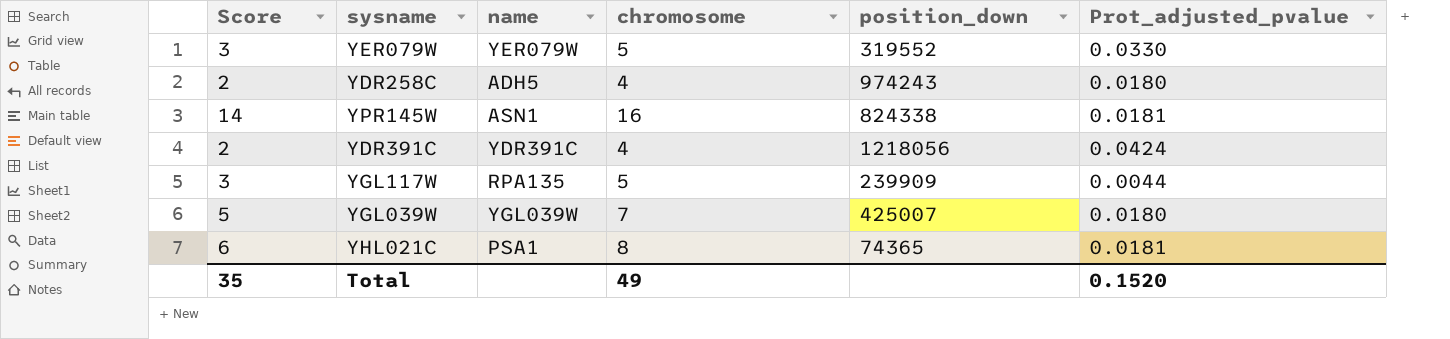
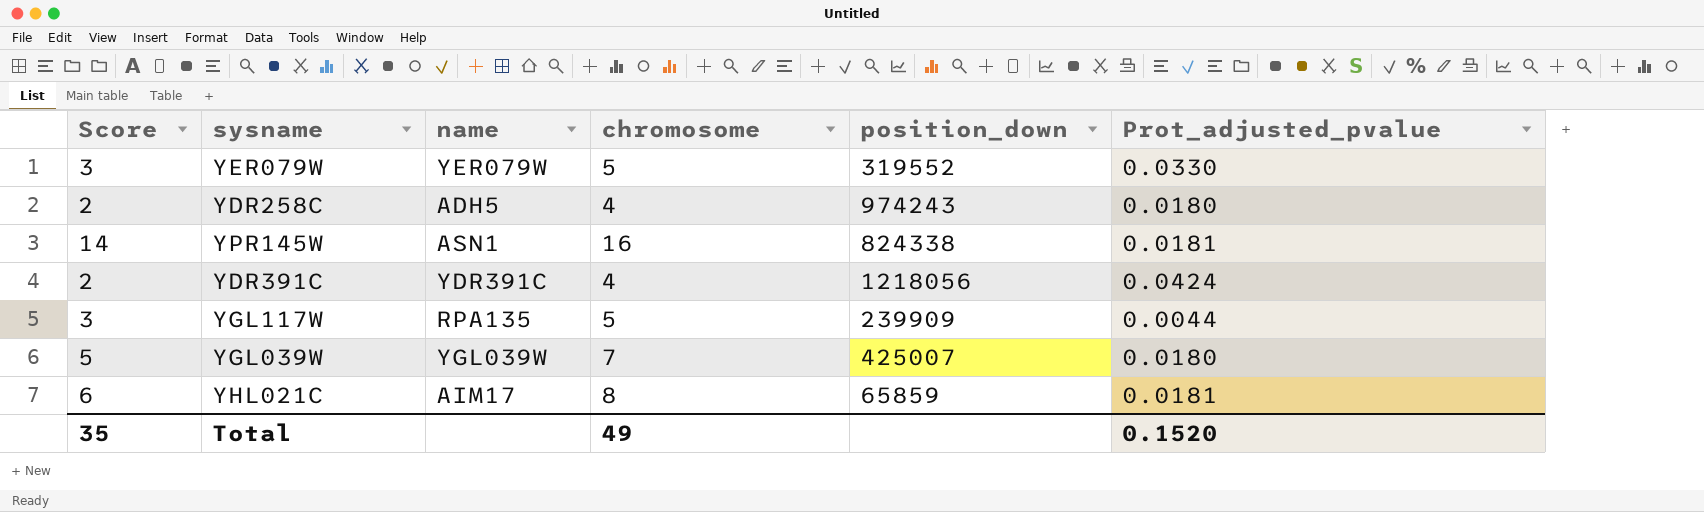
YHL021C | name: PSA1 -> AIM17
YHL021C | position_down: 74365 -> 65859

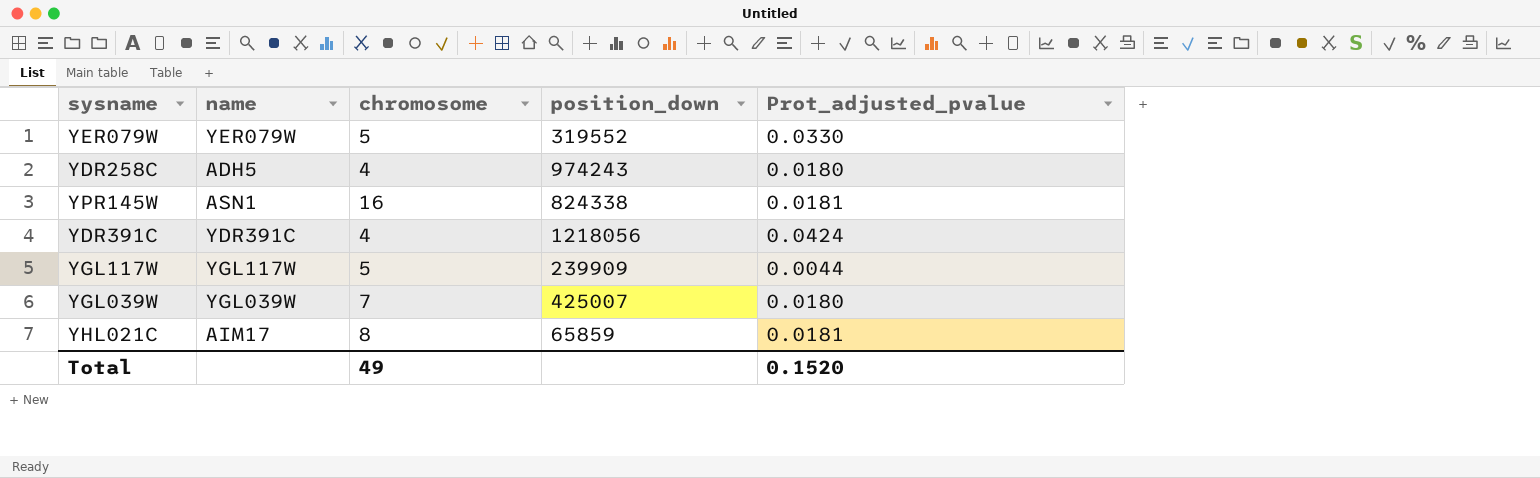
column Score | formula: [chromosome] - 2 -> none
YGL117W | name: RPA135 -> YGL117W

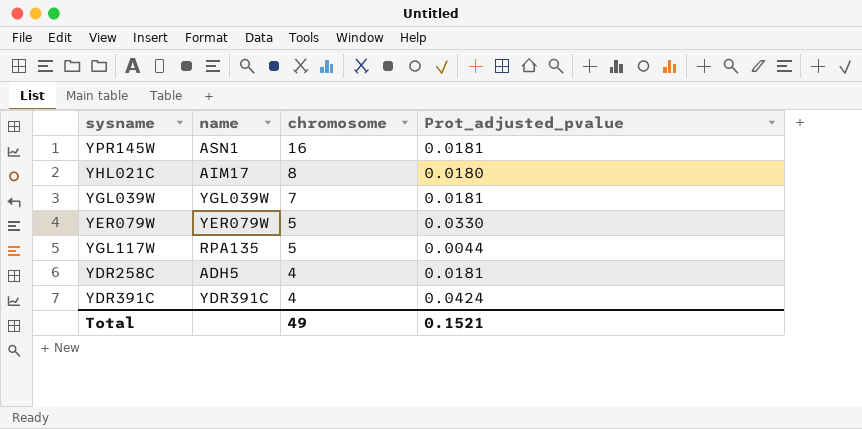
row order: none -> chromosome descending
column position_down | position: 4 -> none
YHL021C | Prot_adjusted_pvalue: 0.0181 -> 0.0180
YGL039W | Prot_adjusted_pvalue: 0.0180 -> 0.0181
YGL117W | name: YGL117W -> RPA135
YDR258C | Prot_adjusted_pvalue: 0.0180 -> 0.0181
Total | Prot_adjusted_pvalue: 0.1520 -> 0.1521

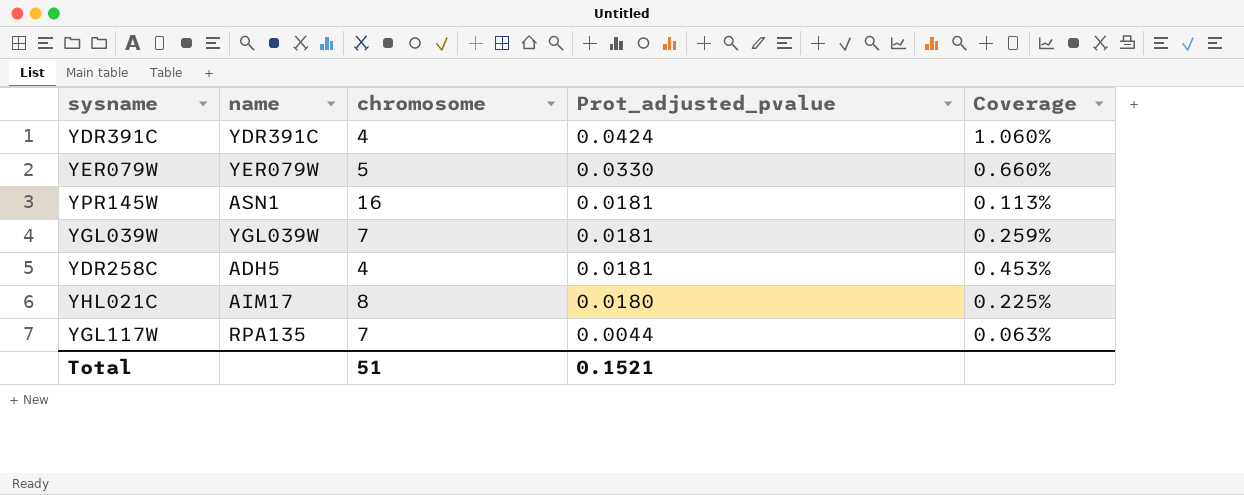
row order: chromosome descending -> Prot_adjusted_pvalue descending
column Coverage | formula: none -> [Prot_adjusted_pvalue] / [chromosome]
YGL117W | chromosome: 5 -> 7
Total | chromosome: 49 -> 51

